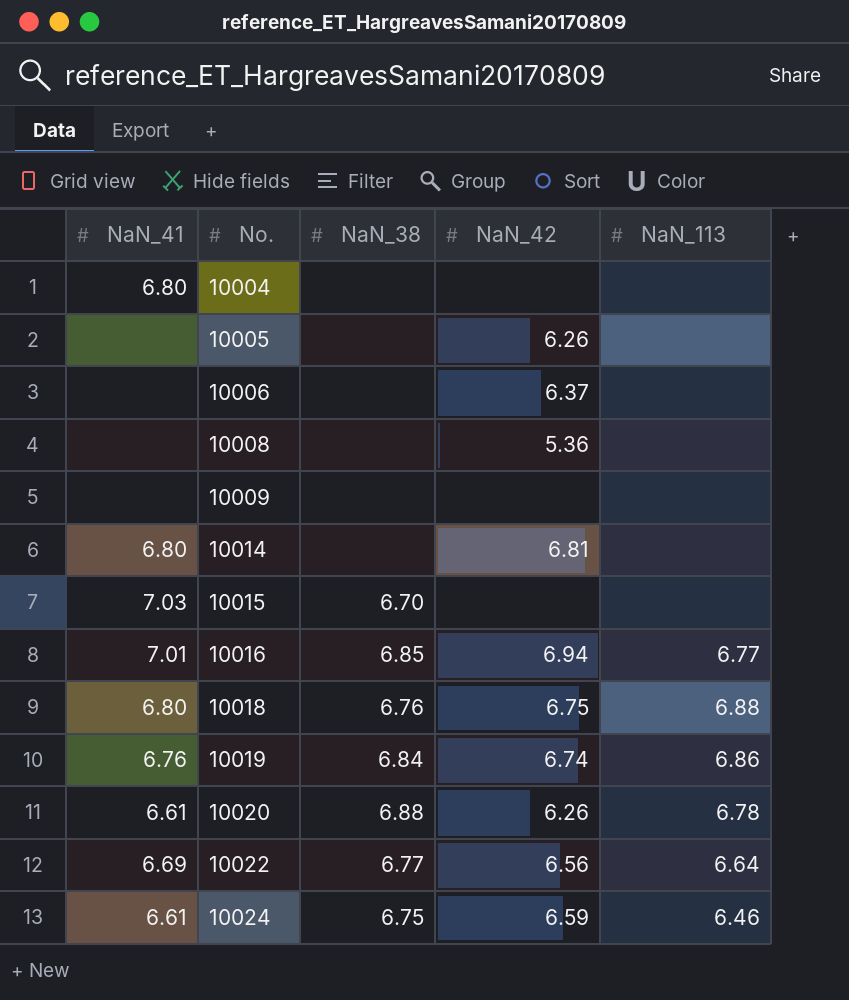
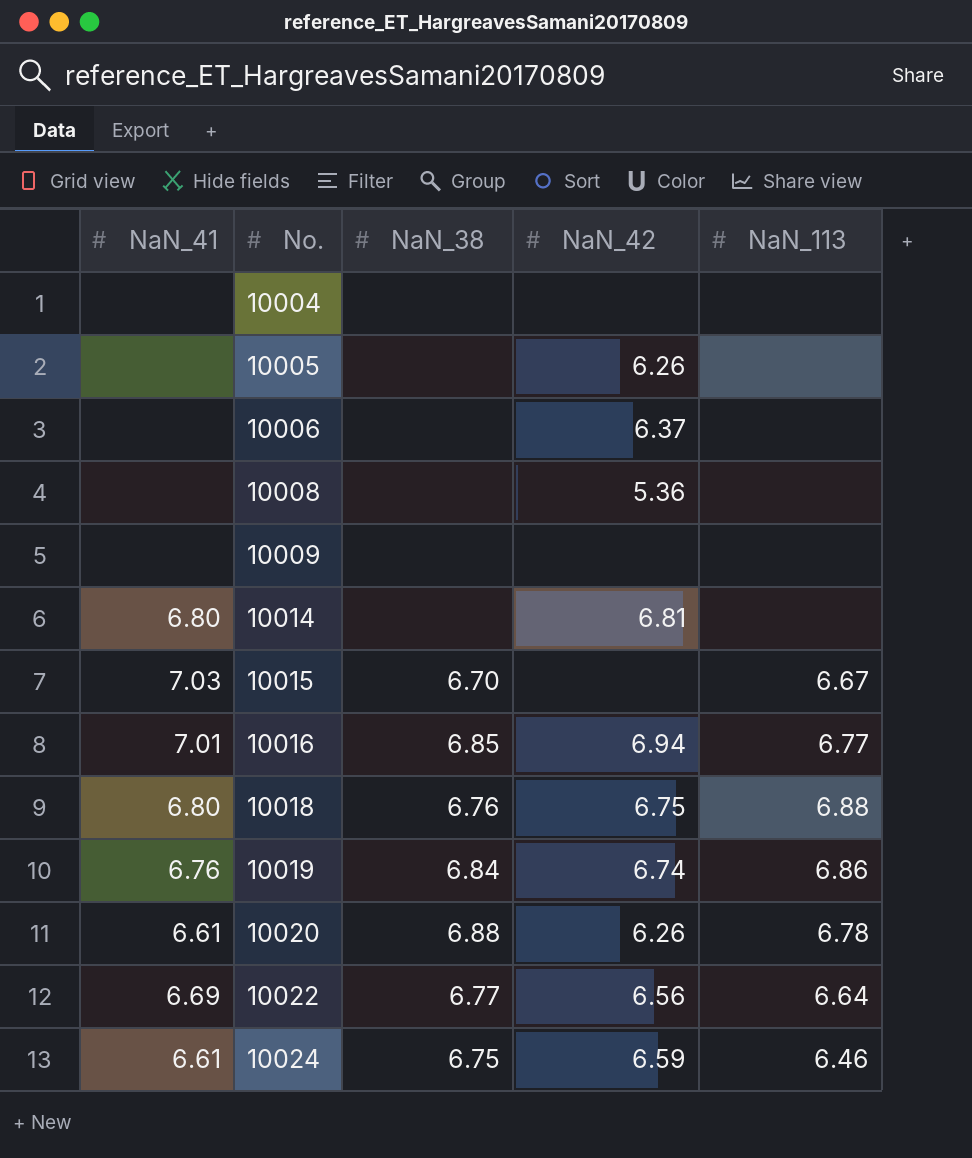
10004 | NaN_41: 6.80 -> none
10015 | NaN_113: none -> 6.67

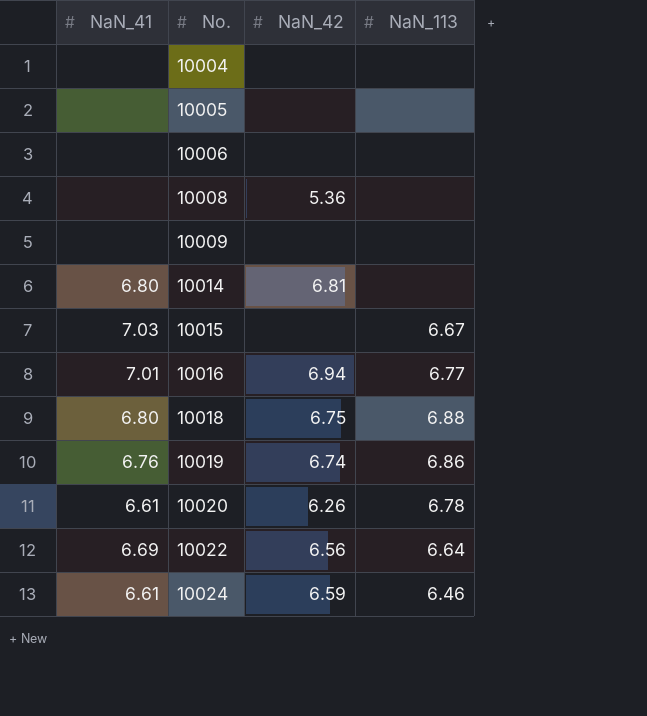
column NaN_38 | position: 3 -> none
10005 | NaN_42: 6.26 -> none
10006 | NaN_42: 6.37 -> none

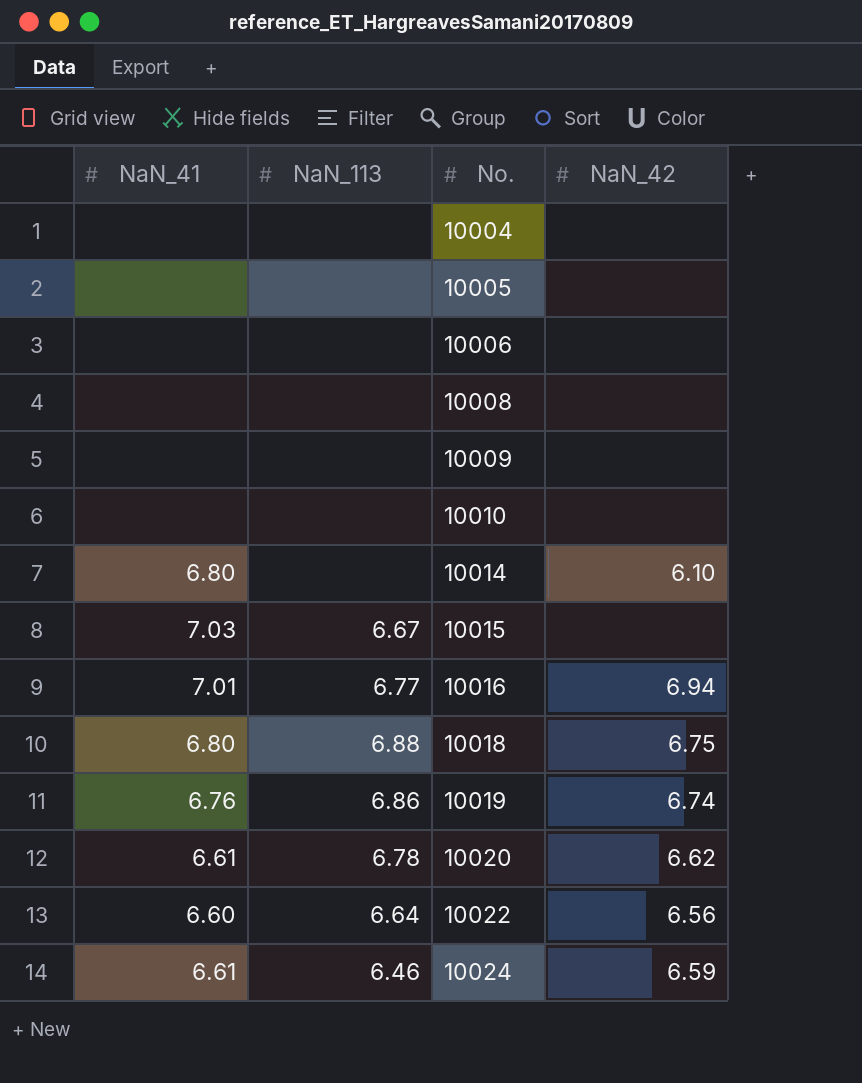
column NaN_113 | position: 4 -> 2
10008 | NaN_42: 5.36 -> none
row 10010: none -> none | none | none
10014 | NaN_42: 6.81 -> 6.10
10020 | NaN_42: 6.26 -> 6.62
10022 | NaN_41: 6.69 -> 6.60

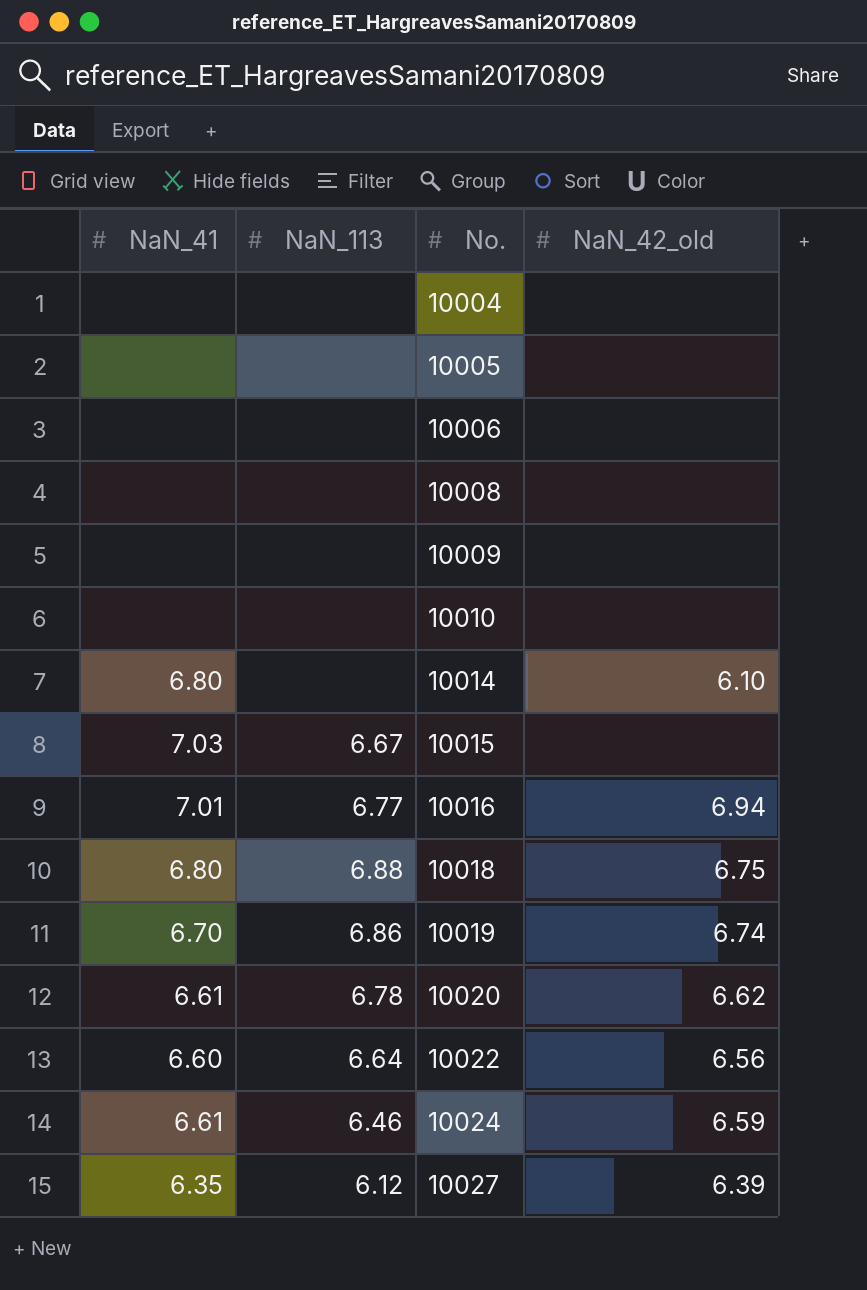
column name: NaN_42 -> NaN_42_old
10019 | NaN_41: 6.76 -> 6.70
row 10027: none -> 6.35 | 6.12 | 6.39

